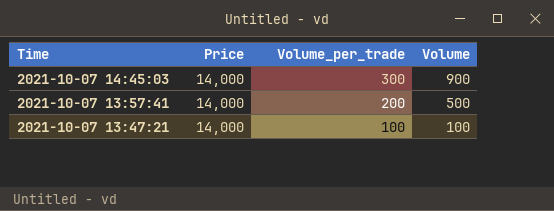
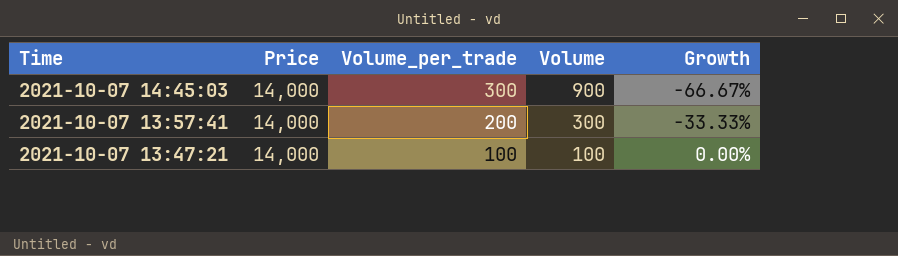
column Growth | formula: none -> ([Volume_per_trade] - [Volume]) / [Volume]
2021-10-07 13:57:41 | Volume: 500 -> 300

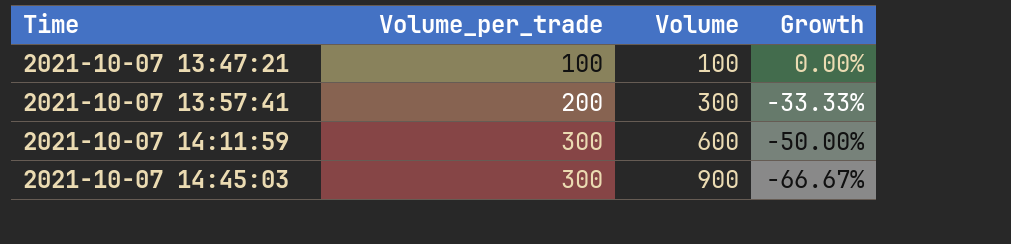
row order: Time descending -> Time ascending
column Price | position: 2 -> none
row 2021-10-07 14:11:59: none -> 300 | 600 | -50.00%

